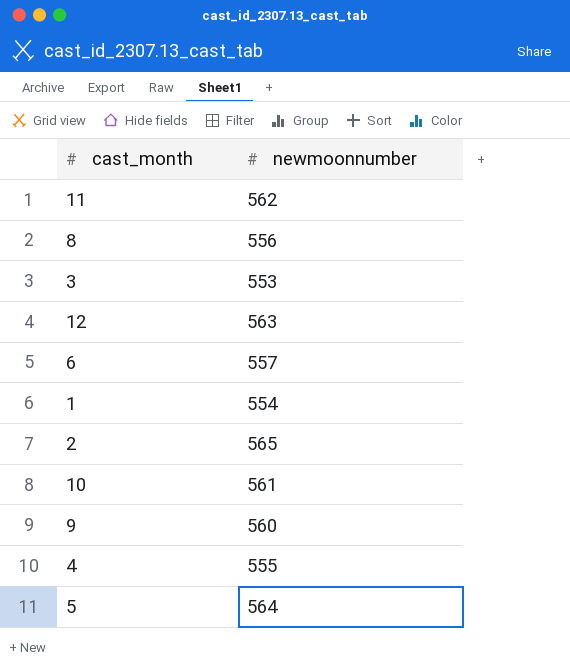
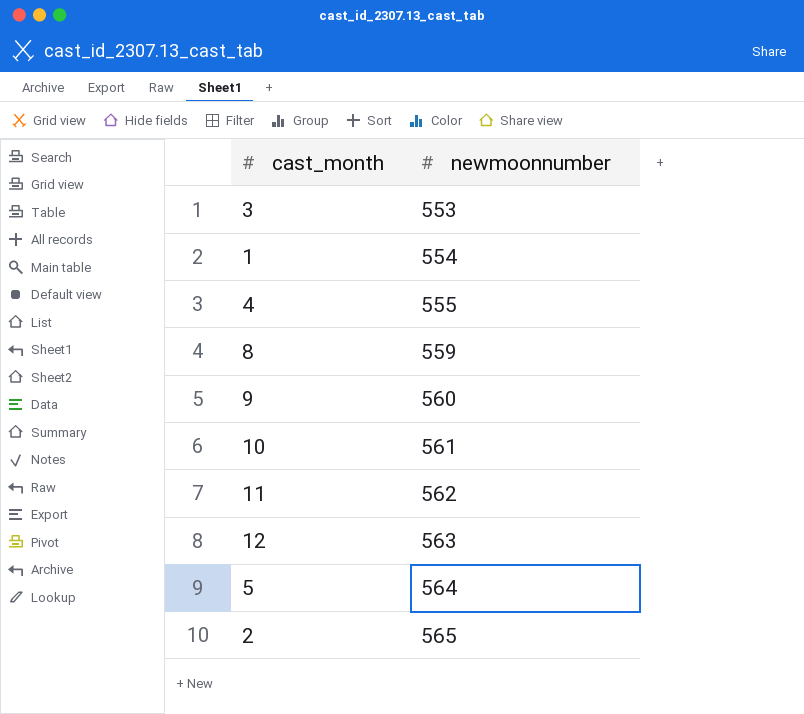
row order: none -> newmoonnumber ascending
row 6: 557 -> none
8 | newmoonnumber: 556 -> 559

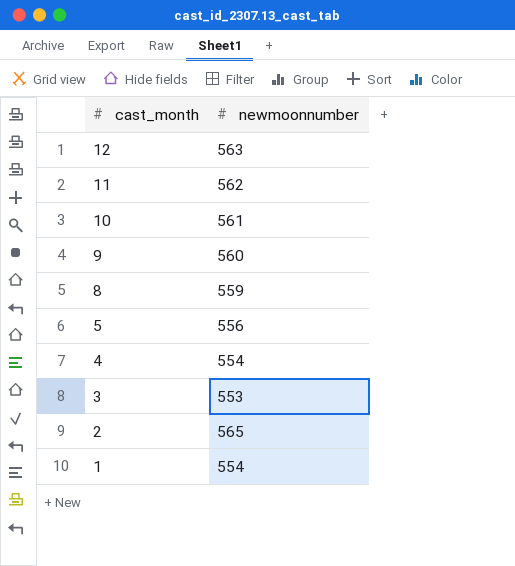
row order: newmoonnumber ascending -> cast_month descending
5 | newmoonnumber: 564 -> 556
4 | newmoonnumber: 555 -> 554

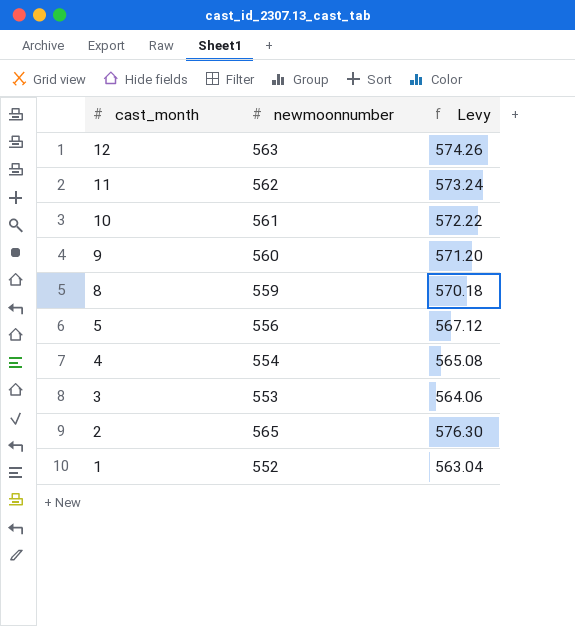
column Levy | formula: none -> [newmoonnumber] * 1.02
1 | newmoonnumber: 554 -> 552

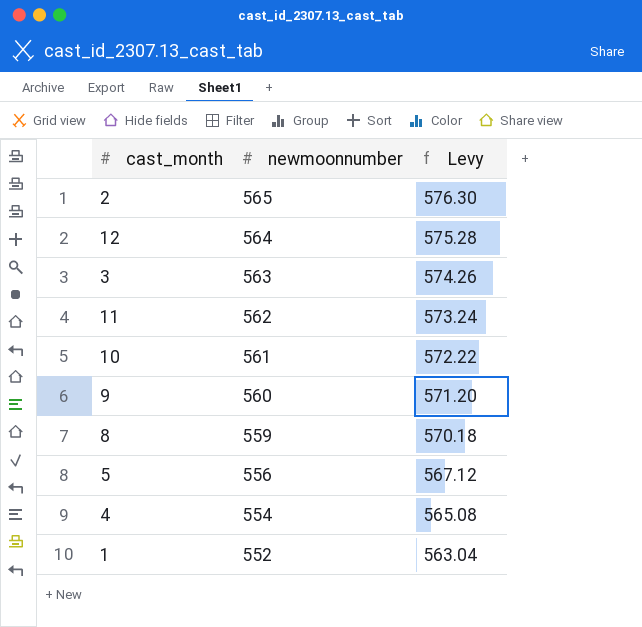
row order: cast_month descending -> newmoonnumber descending
12 | newmoonnumber: 563 -> 564
12 | Levy: 574.26 -> 575.28
3 | newmoonnumber: 553 -> 563
3 | Levy: 564.06 -> 574.26

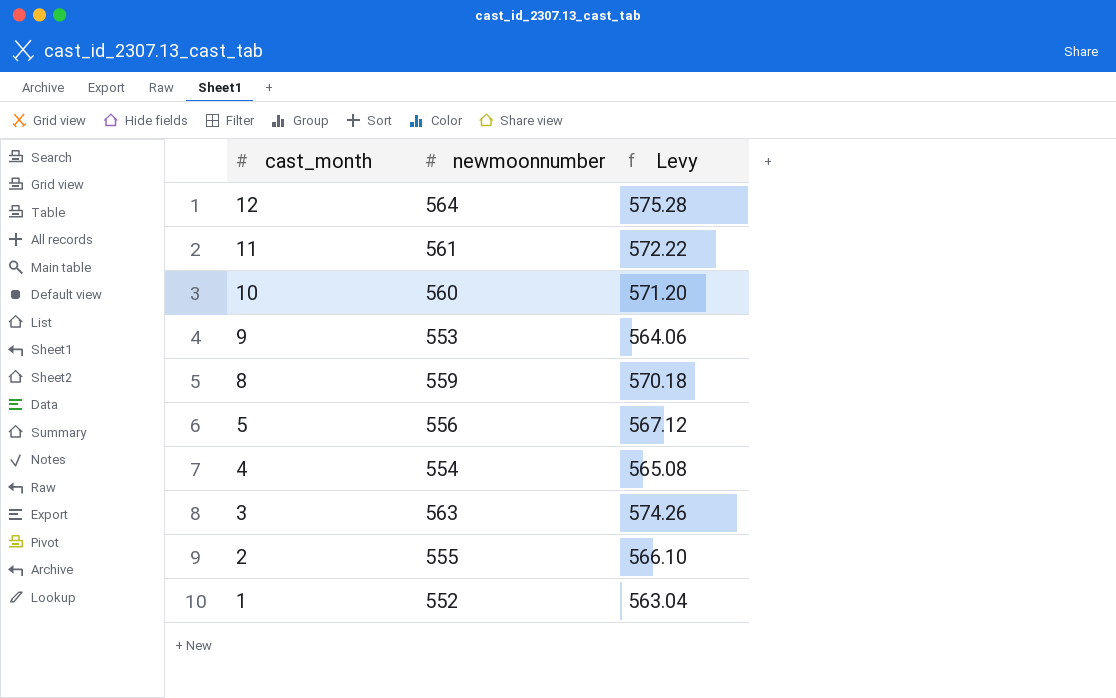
row order: newmoonnumber descending -> cast_month descending
11 | newmoonnumber: 562 -> 561
11 | Levy: 573.24 -> 572.22
10 | newmoonnumber: 561 -> 560
10 | Levy: 572.22 -> 571.20
9 | newmoonnumber: 560 -> 553
9 | Levy: 571.20 -> 564.06
2 | newmoonnumber: 565 -> 555
2 | Levy: 576.30 -> 566.10

